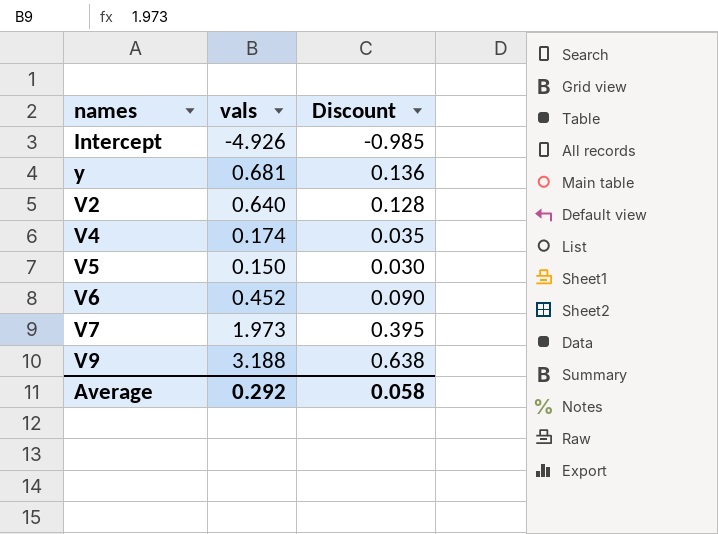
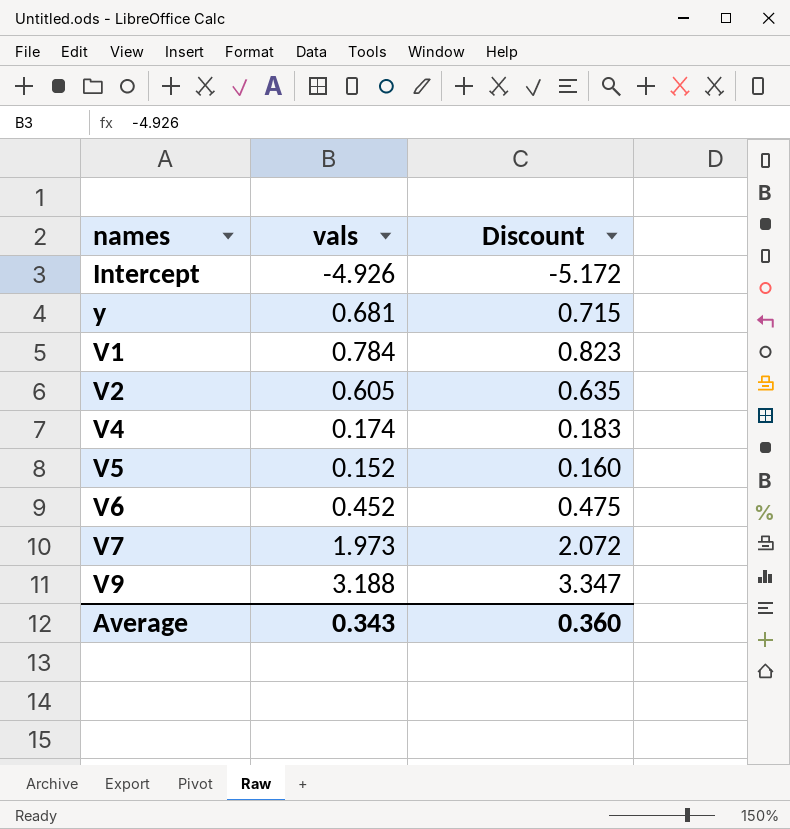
column Discount | formula: [vals] * 0.2 -> [vals] * 1.05
row V1: none -> 0.784 | 0.823
V2 | vals: 0.640 -> 0.605
V5 | vals: 0.150 -> 0.152
Average | vals: 0.292 -> 0.343
Average | Discount: 0.058 -> 0.360

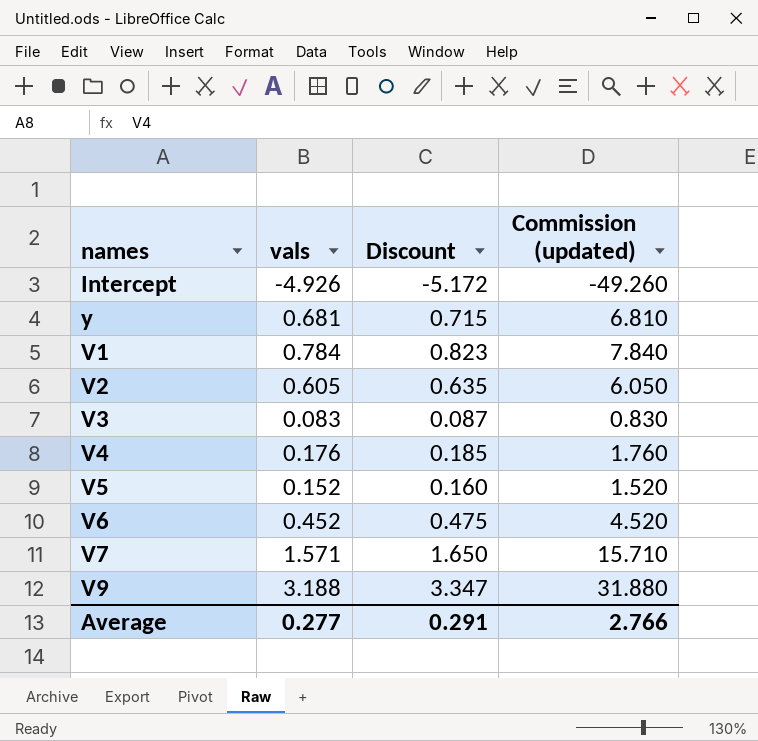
column Commission (updated) | formula: none -> [vals] * 10
row V3: none -> 0.083 | 0.087 | 0.830
V4 | vals: 0.174 -> 0.176
V4 | Discount: 0.183 -> 0.185
V7 | vals: 1.973 -> 1.571
V7 | Discount: 2.072 -> 1.650
Average | vals: 0.343 -> 0.277
Average | Discount: 0.360 -> 0.291

